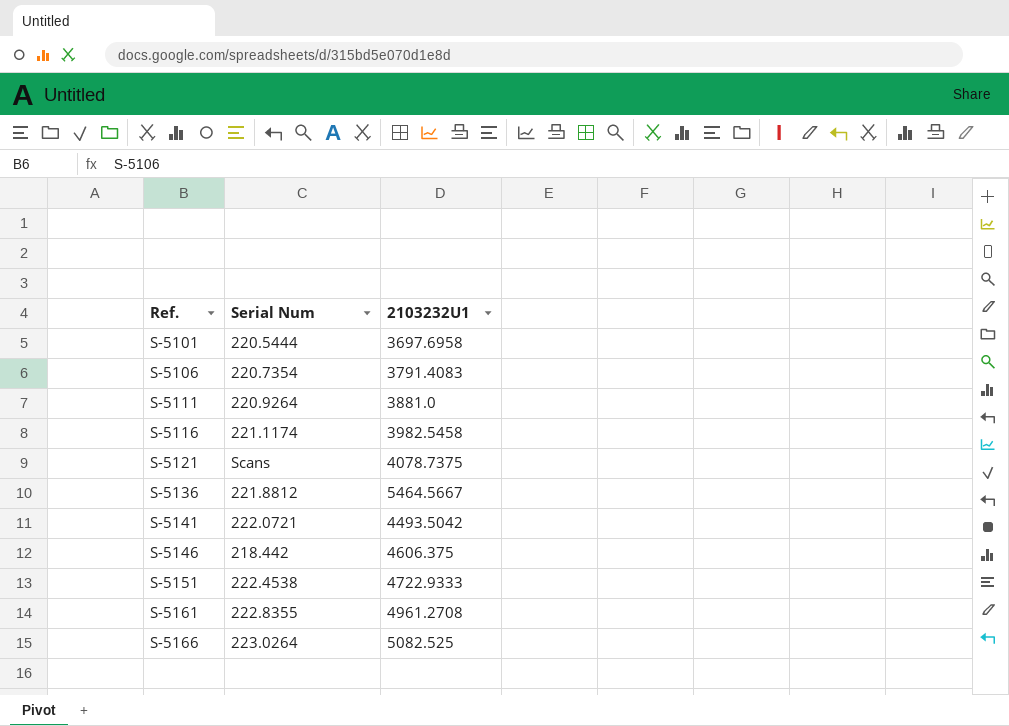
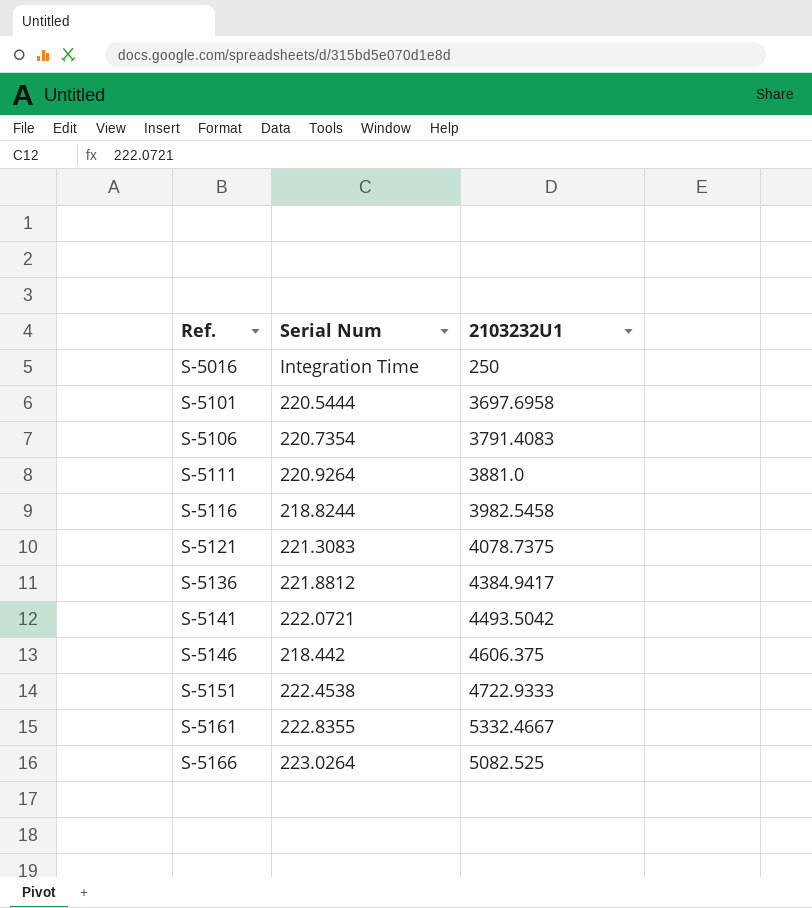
row S-5016: none -> Integration Time | 250
S-5116 | Serial Num: 221.1174 -> 218.8244
S-5121 | Serial Num: Scans -> 221.3083
S-5136 | 2103232U1: 5464.5667 -> 4384.9417
S-5161 | 2103232U1: 4961.2708 -> 5332.4667

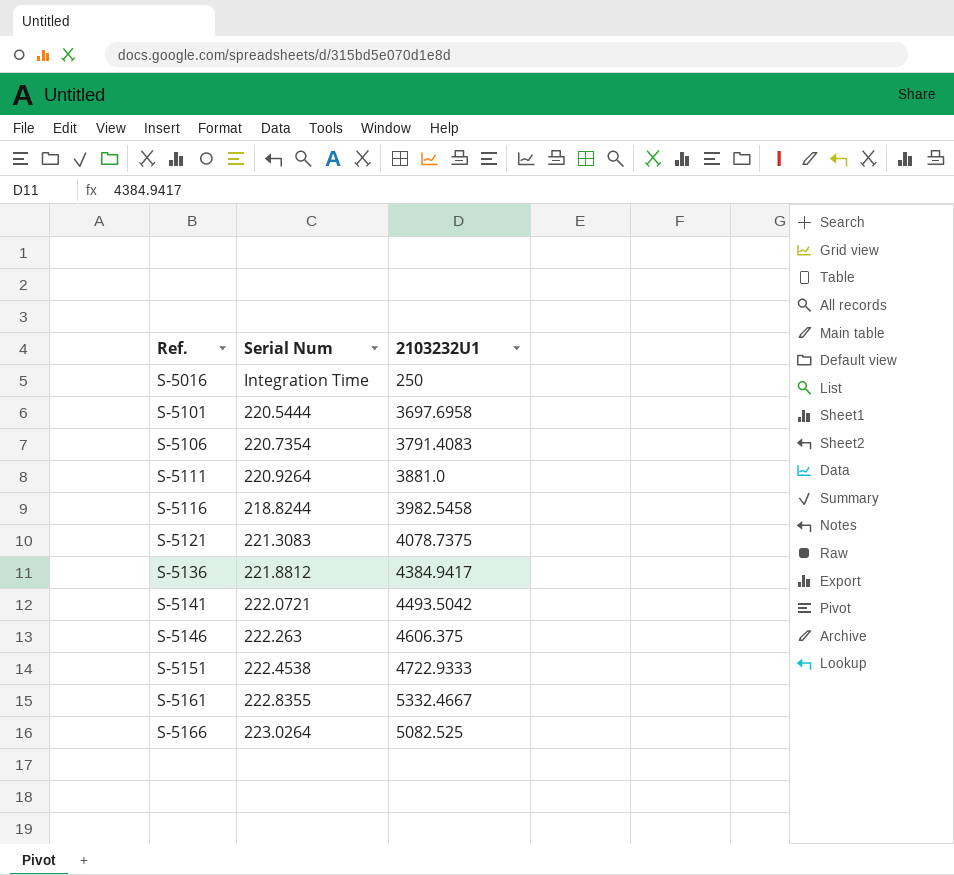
S-5146 | Serial Num: 218.442 -> 222.263

